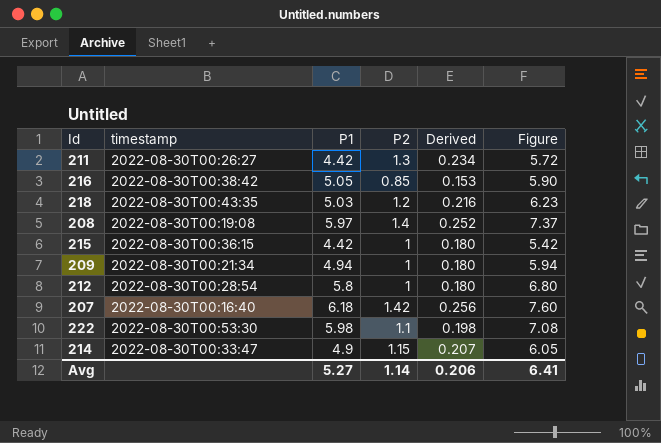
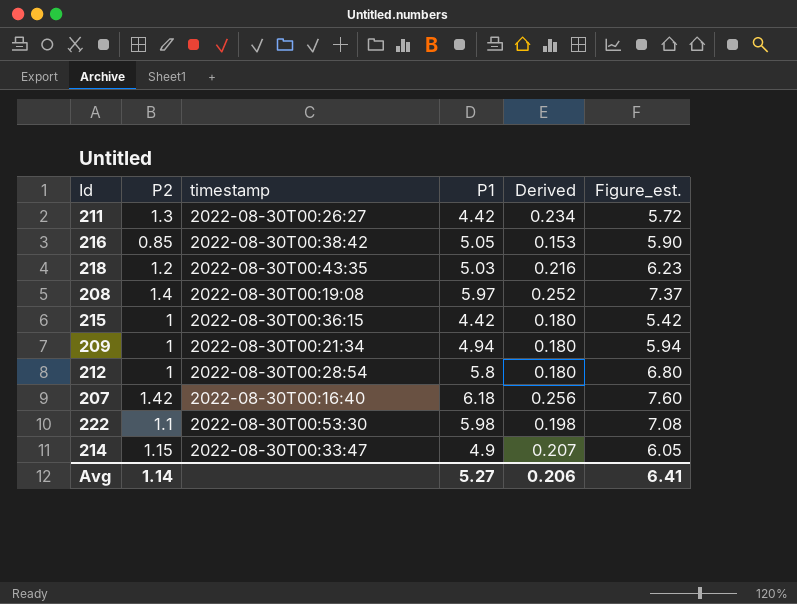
column P2 | position: 4 -> 2
column name: Figure -> Figure_est.

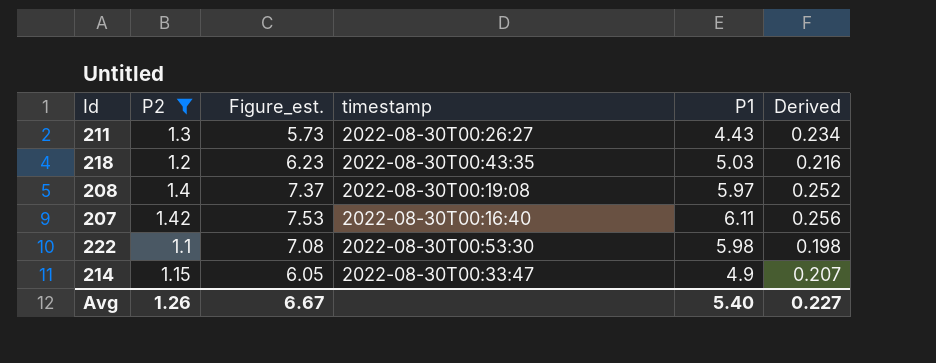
filter: none -> P2 >= 1.1
column Figure_est. | position: 6 -> 3
211 | Figure_est.: 5.72 -> 5.73
211 | P1: 4.42 -> 4.43
207 | Figure_est.: 7.60 -> 7.53
207 | P1: 6.18 -> 6.11
Avg | P2: 1.14 -> 1.26
Avg | Figure_est.: 6.41 -> 6.67
Avg | P1: 5.27 -> 5.40
Avg | Derived: 0.206 -> 0.227

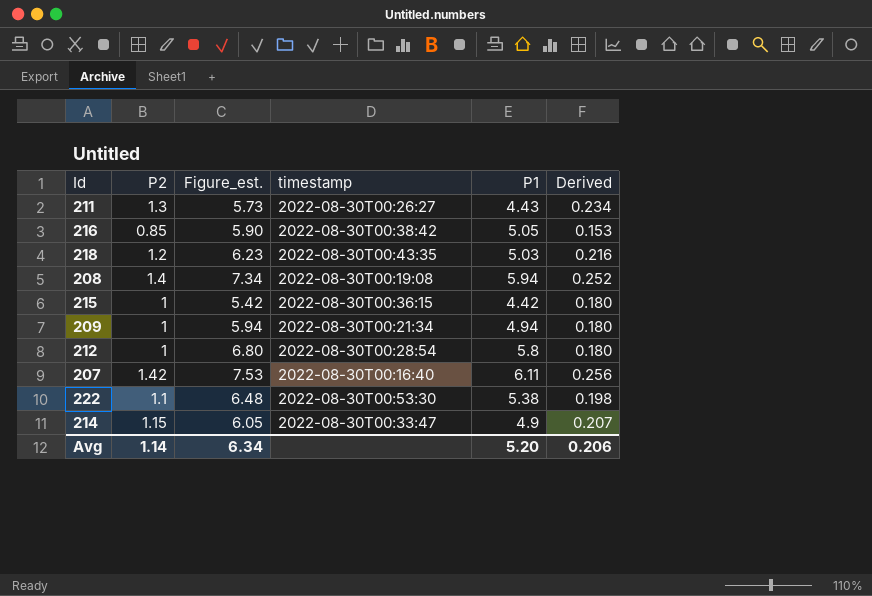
filter: P2 >= 1.1 -> none
208 | Figure_est.: 7.37 -> 7.34
208 | P1: 5.97 -> 5.94
222 | Figure_est.: 7.08 -> 6.48
222 | P1: 5.98 -> 5.38
Avg | P2: 1.26 -> 1.14
Avg | Figure_est.: 6.67 -> 6.34
Avg | P1: 5.40 -> 5.20
Avg | Derived: 0.227 -> 0.206

